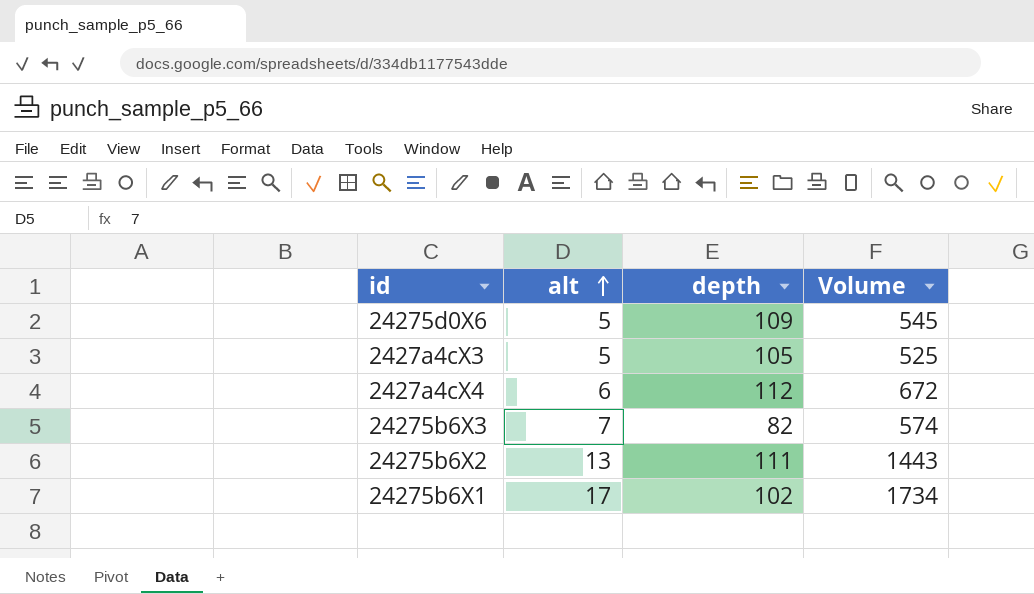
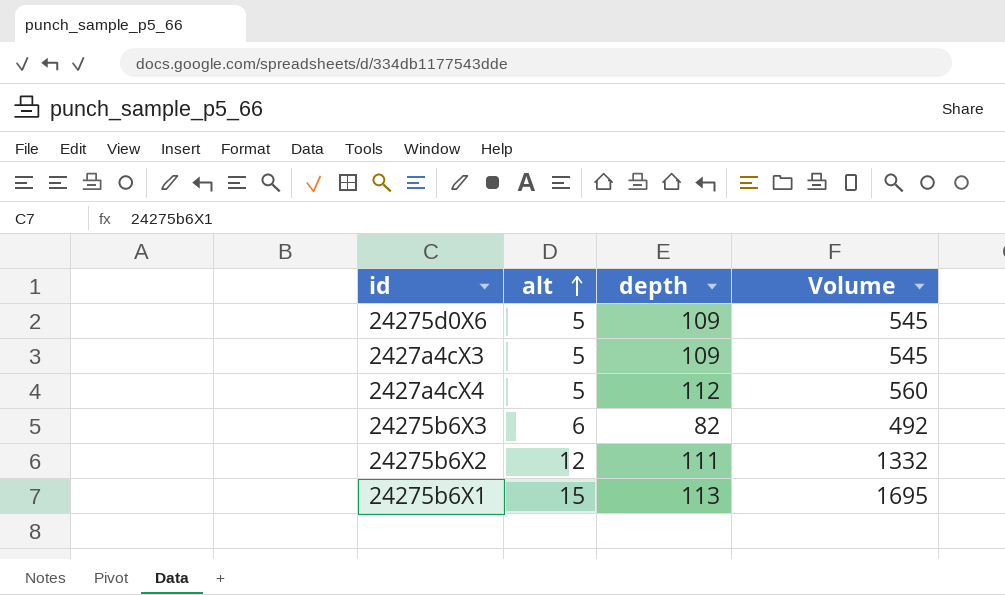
2427a4cX3 | depth: 105 -> 109
2427a4cX3 | Volume: 525 -> 545
2427a4cX4 | alt: 6 -> 5
2427a4cX4 | Volume: 672 -> 560
24275b6X3 | alt: 7 -> 6
24275b6X3 | Volume: 574 -> 492
24275b6X2 | alt: 13 -> 12
24275b6X2 | Volume: 1443 -> 1332
24275b6X1 | alt: 17 -> 15
24275b6X1 | depth: 102 -> 113
24275b6X1 | Volume: 1734 -> 1695

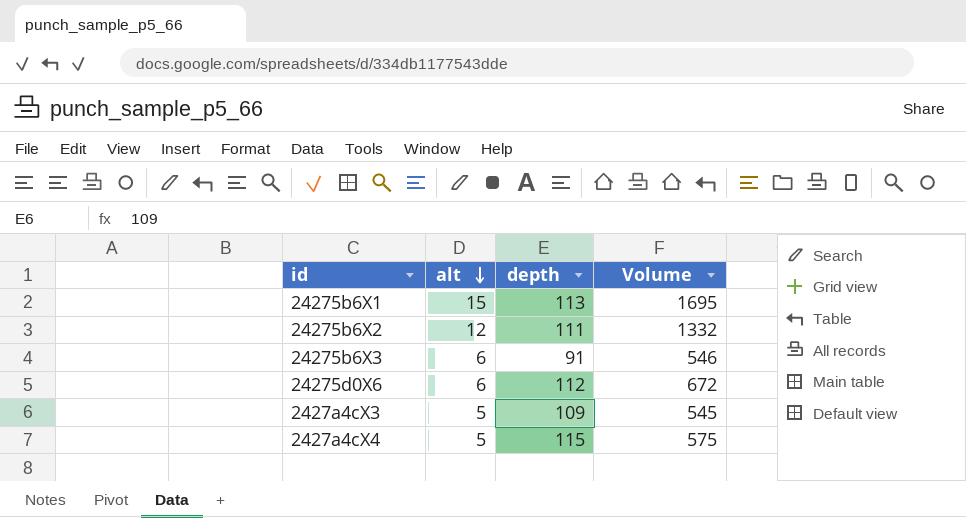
row order: alt ascending -> alt descending
24275b6X3 | depth: 82 -> 91
24275b6X3 | Volume: 492 -> 546
24275d0X6 | alt: 5 -> 6
24275d0X6 | depth: 109 -> 112
24275d0X6 | Volume: 545 -> 672
2427a4cX4 | depth: 112 -> 115
2427a4cX4 | Volume: 560 -> 575

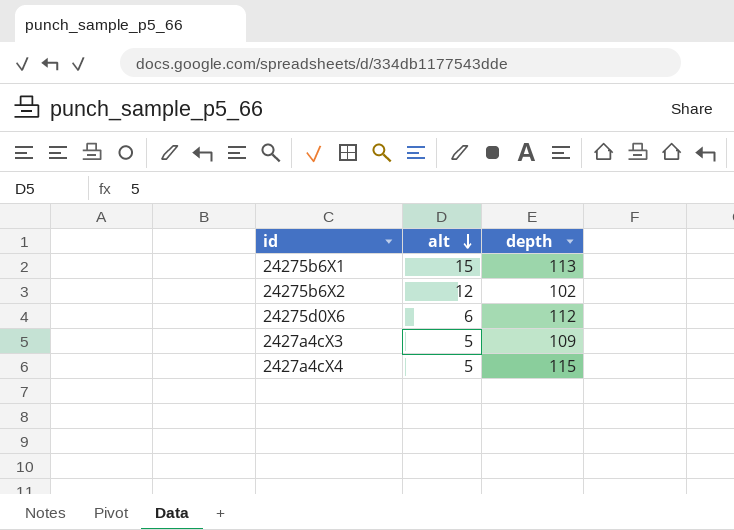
column Volume | formula: [alt] * [depth] -> none
row 24275b6X3: 6 | 91 | 546 -> none
24275b6X2 | depth: 111 -> 102

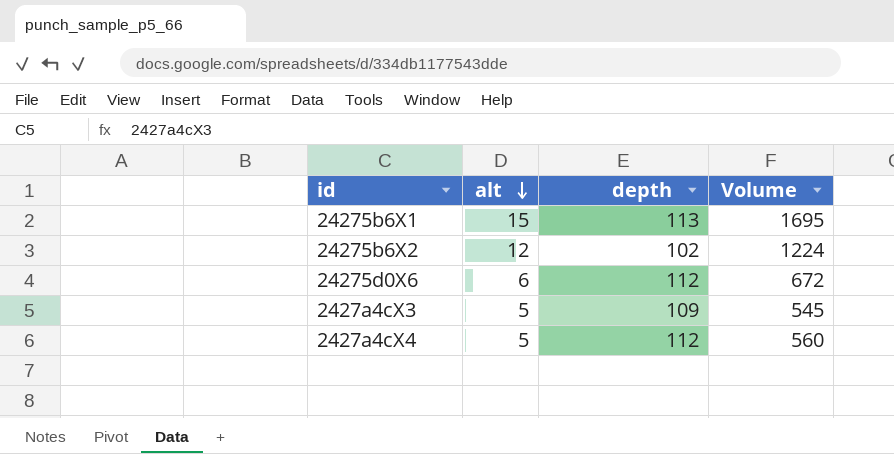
column Volume | formula: none -> [alt] * [depth]
2427a4cX4 | depth: 115 -> 112

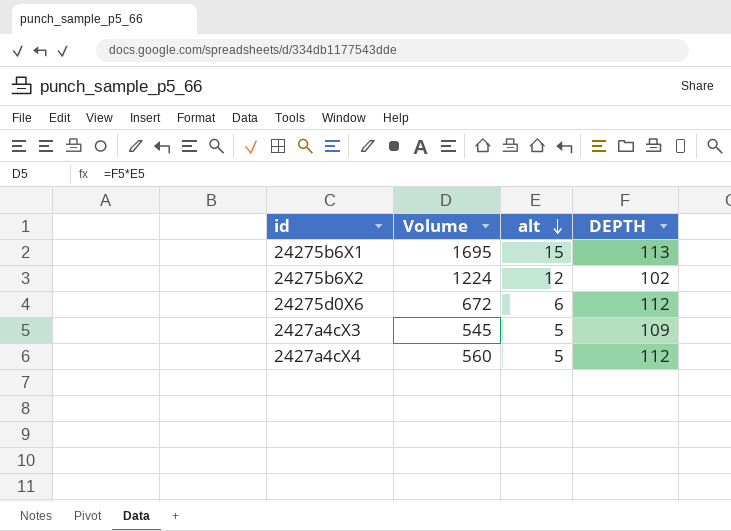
column Volume | position: 4 -> 2
column name: depth -> DEPTH

